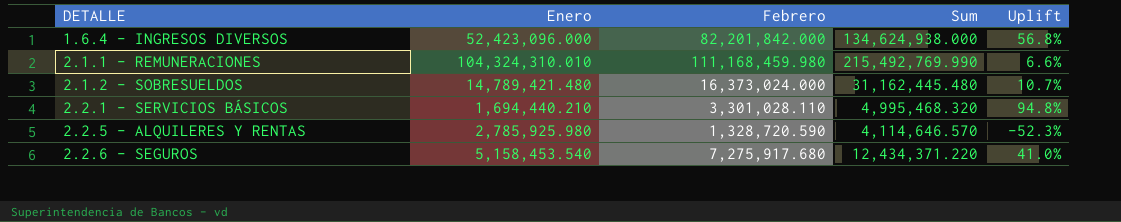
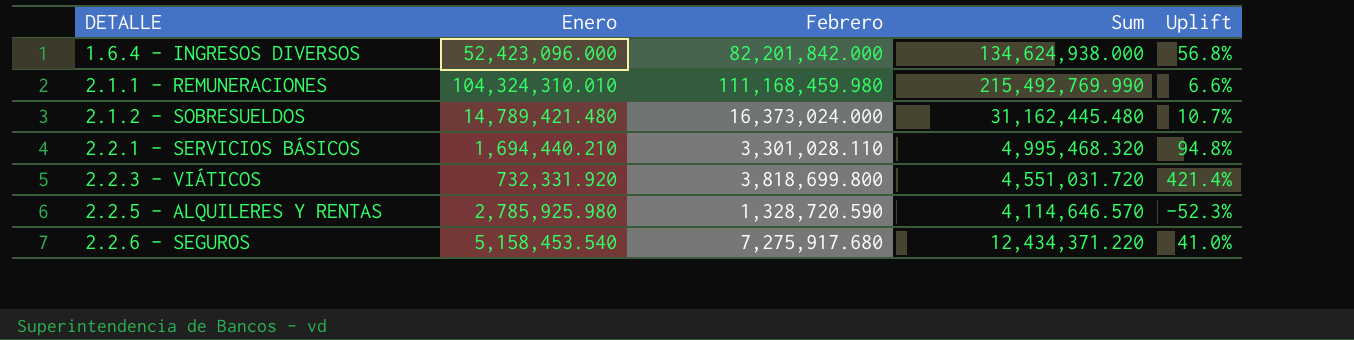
row 2.2.3 - VIÁTICOS: none -> 732,331.920 | 3,818,699.800 | 4,551,031.720 | 421.4%

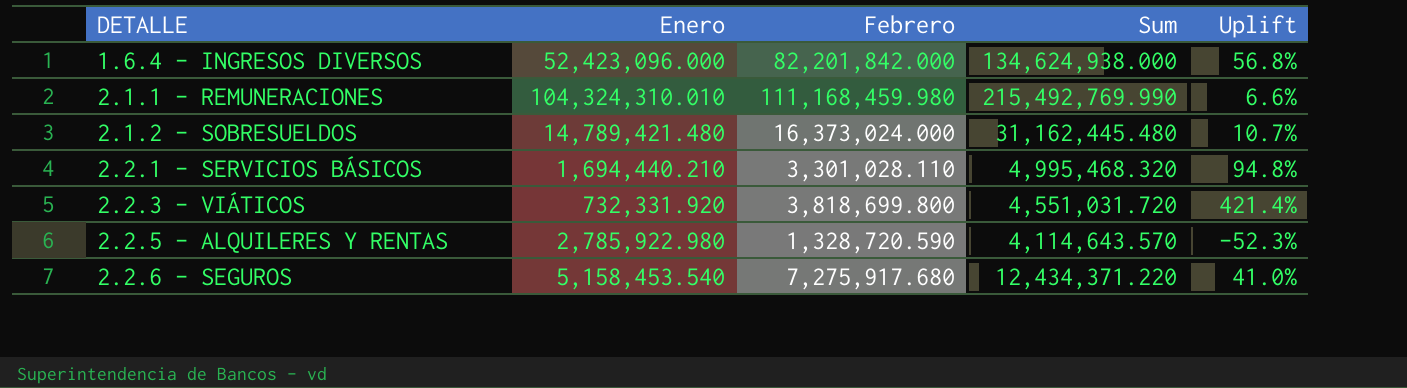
2.2.5 - ALQUILERES Y RENTAS | Enero: 2,785,925.980 -> 2,785,922.980
2.2.5 - ALQUILERES Y RENTAS | Sum: 4,114,646.570 -> 4,114,643.570

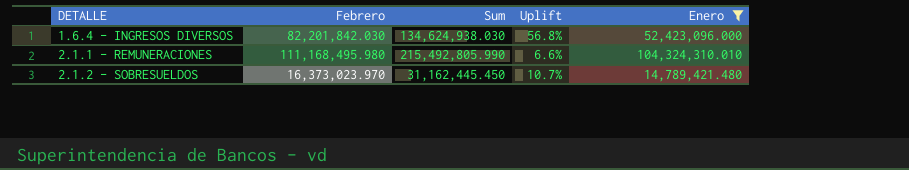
filter: none -> Enero >= 14,789,421.480
column Enero | position: 2 -> 5
1.6.4 - INGRESOS DIVERSOS | Febrero: 82,201,842.000 -> 82,201,842.030
1.6.4 - INGRESOS DIVERSOS | Sum: 134,624,938.000 -> 134,624,938.030
2.1.1 - REMUNERACIONES | Febrero: 111,168,459.980 -> 111,168,495.980
2.1.1 - REMUNERACIONES | Sum: 215,492,769.990 -> 215,492,805.990
2.1.2 - SOBRESUELDOS | Febrero: 16,373,024.000 -> 16,373,023.970
2.1.2 - SOBRESUELDOS | Sum: 31,162,445.480 -> 31,162,445.450

